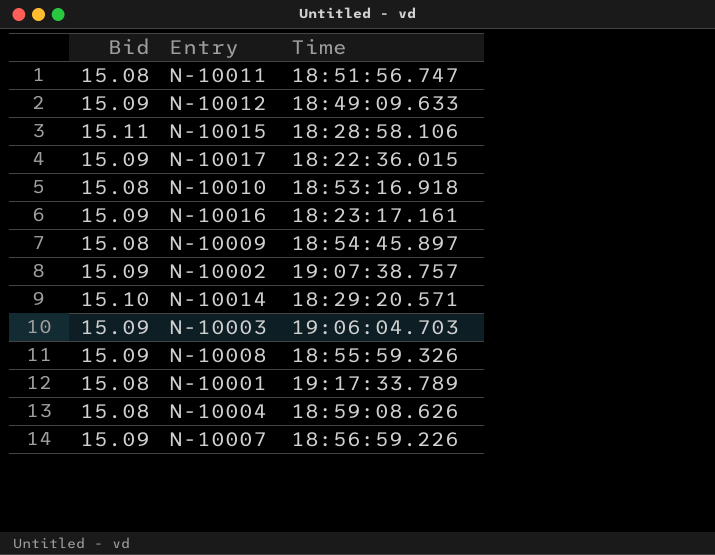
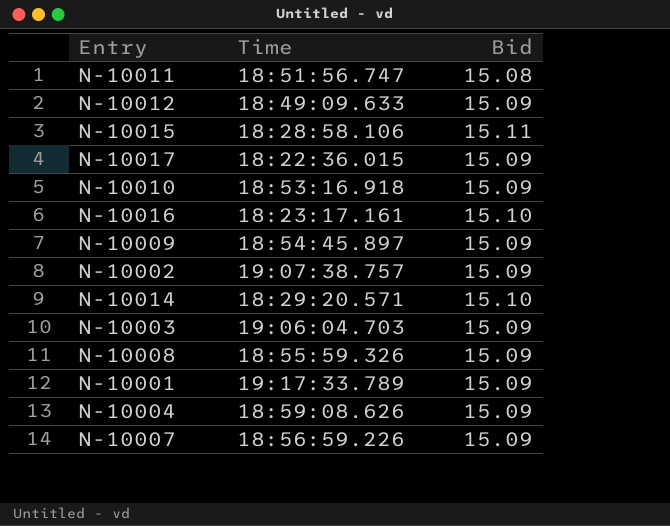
column Bid | position: 1 -> 3
N-10010 | Bid: 15.08 -> 15.09
N-10016 | Bid: 15.09 -> 15.10
N-10009 | Bid: 15.08 -> 15.09
N-10001 | Bid: 15.08 -> 15.09
N-10004 | Bid: 15.08 -> 15.09

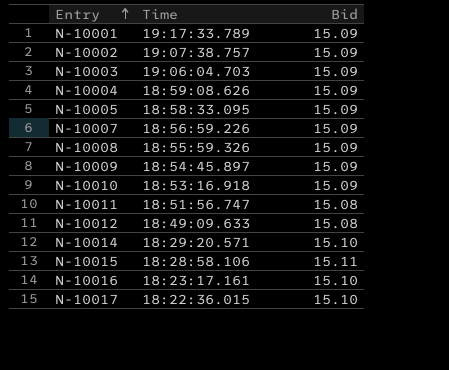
row order: none -> Entry ascending
row N-10005: none -> 18:58:33.095 | 15.09
N-10012 | Bid: 15.09 -> 15.08
N-10017 | Bid: 15.09 -> 15.10

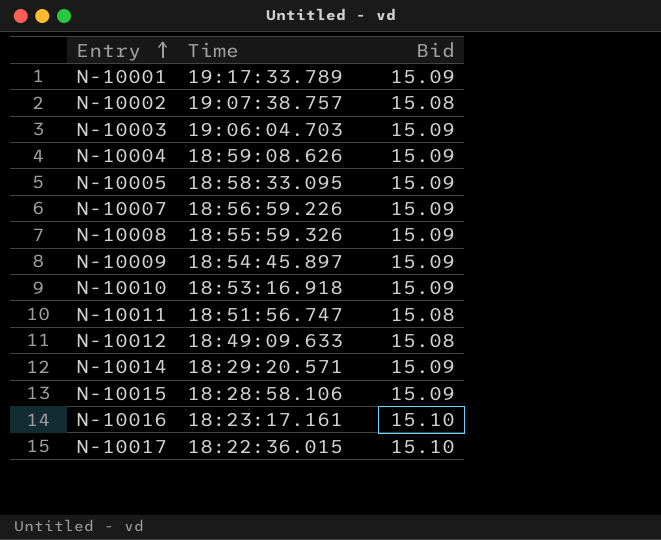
N-10002 | Bid: 15.09 -> 15.08
N-10014 | Bid: 15.10 -> 15.09
N-10015 | Bid: 15.11 -> 15.09

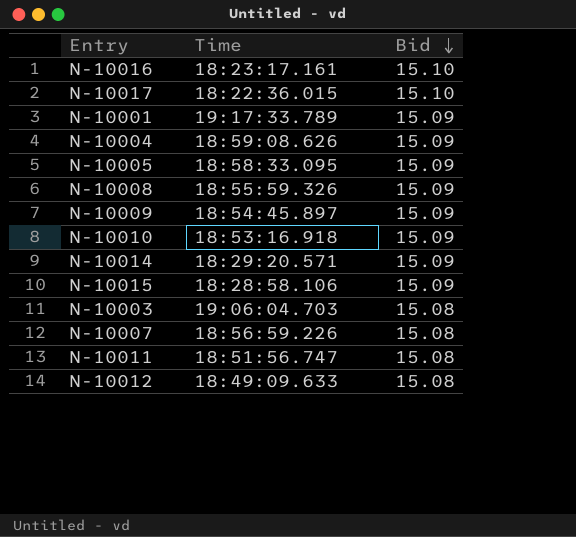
row order: Entry ascending -> Bid descending
row N-10002: 19:07:38.757 | 15.08 -> none
N-10003 | Bid: 15.09 -> 15.08
N-10007 | Bid: 15.09 -> 15.08

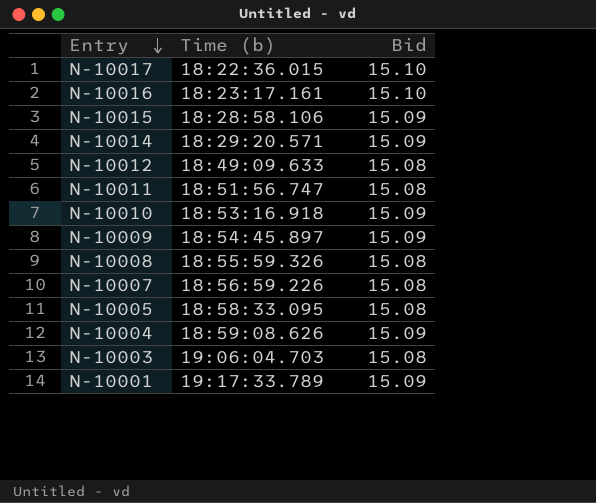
row order: Bid descending -> Entry descending
column name: Time -> Time (b)
N-10008 | Bid: 15.09 -> 15.08
N-10005 | Bid: 15.09 -> 15.08

